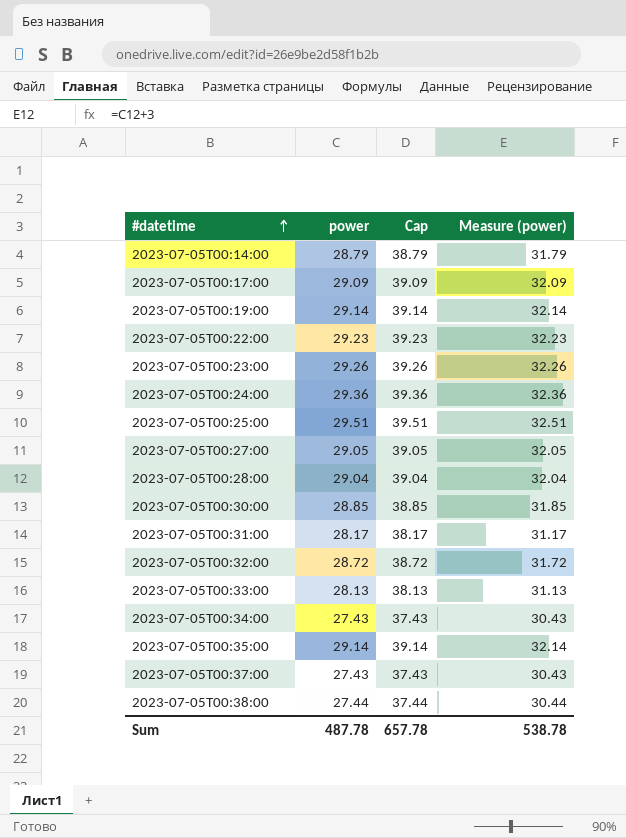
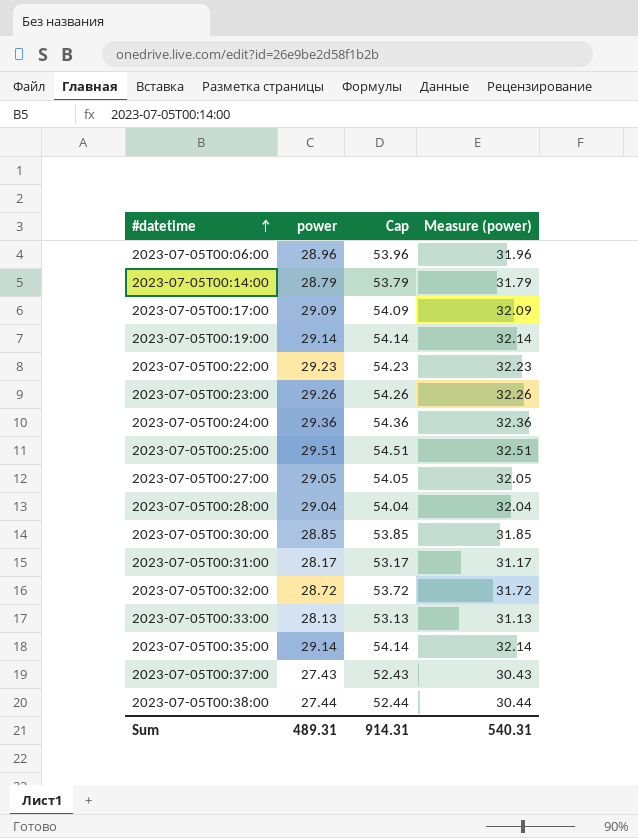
column Cap | formula: [power] + 10 -> [power] + 25
row 2023-07-05T00:34:00: 27.43 | 37.43 | 30.43 -> none
row 2023-07-05T00:06:00: none -> 28.96 | 53.96 | 31.96
Sum | power: 487.78 -> 489.31
Sum | Cap: 657.78 -> 914.31
Sum | Measure (power): 538.78 -> 540.31

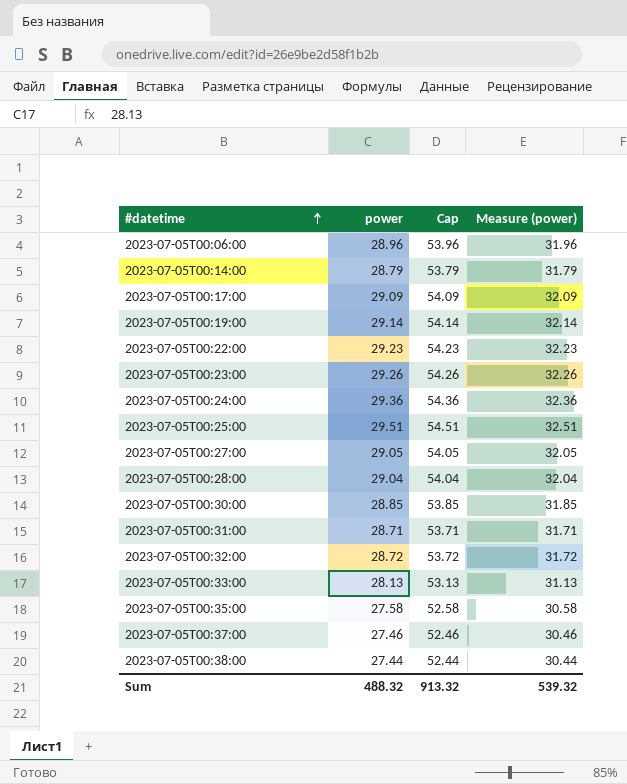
2023-07-05T00:31:00 | power: 28.17 -> 28.71
2023-07-05T00:31:00 | Cap: 53.17 -> 53.71
2023-07-05T00:31:00 | Measure (power): 31.17 -> 31.71
2023-07-05T00:35:00 | power: 29.14 -> 27.58
2023-07-05T00:35:00 | Cap: 54.14 -> 52.58
2023-07-05T00:35:00 | Measure (power): 32.14 -> 30.58
2023-07-05T00:37:00 | power: 27.43 -> 27.46
2023-07-05T00:37:00 | Cap: 52.43 -> 52.46
2023-07-05T00:37:00 | Measure (power): 30.43 -> 30.46
Sum | power: 489.31 -> 488.32
Sum | Cap: 914.31 -> 913.32
Sum | Measure (power): 540.31 -> 539.32

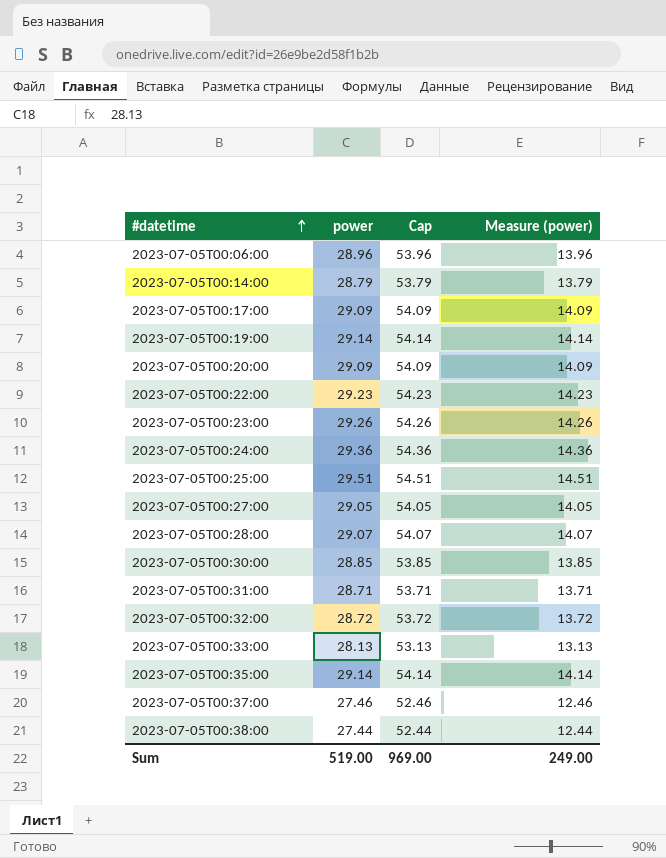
column Measure (power) | formula: [power] + 3 -> [power] - 15
row 2023-07-05T00:20:00: none -> 29.09 | 54.09 | 14.09
2023-07-05T00:28:00 | power: 29.04 -> 29.07
2023-07-05T00:28:00 | Cap: 54.04 -> 54.07
2023-07-05T00:35:00 | power: 27.58 -> 29.14
2023-07-05T00:35:00 | Cap: 52.58 -> 54.14
Sum | power: 488.32 -> 519.00
Sum | Cap: 913.32 -> 969.00
Sum | Measure (power): 539.32 -> 249.00

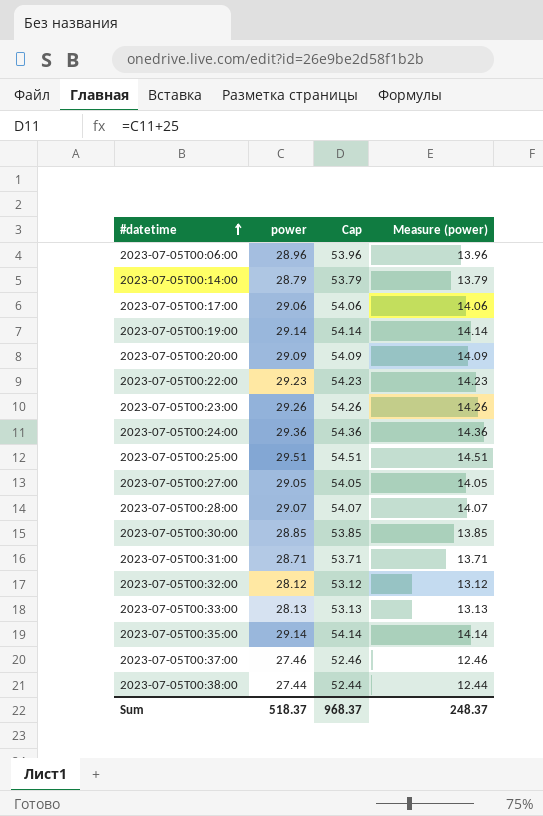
2023-07-05T00:17:00 | power: 29.09 -> 29.06
2023-07-05T00:17:00 | Cap: 54.09 -> 54.06
2023-07-05T00:17:00 | Measure (power): 14.09 -> 14.06
2023-07-05T00:32:00 | power: 28.72 -> 28.12
2023-07-05T00:32:00 | Cap: 53.72 -> 53.12
2023-07-05T00:32:00 | Measure (power): 13.72 -> 13.12
Sum | power: 519.00 -> 518.37
Sum | Cap: 969.00 -> 968.37
Sum | Measure (power): 249.00 -> 248.37

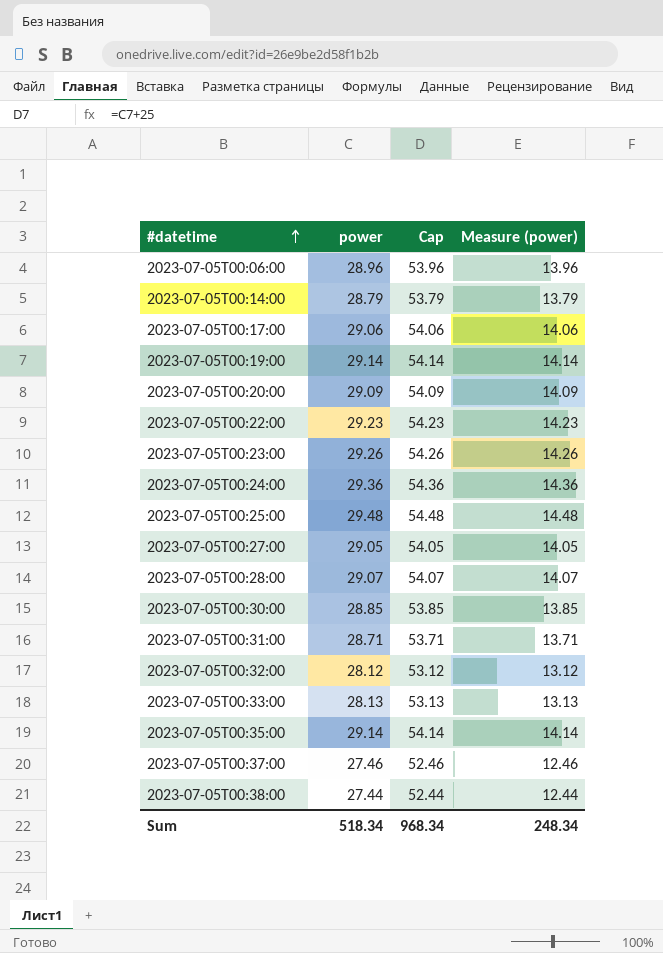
2023-07-05T00:25:00 | power: 29.51 -> 29.48
2023-07-05T00:25:00 | Cap: 54.51 -> 54.48
2023-07-05T00:25:00 | Measure (power): 14.51 -> 14.48
Sum | power: 518.37 -> 518.34
Sum | Cap: 968.37 -> 968.34
Sum | Measure (power): 248.37 -> 248.34

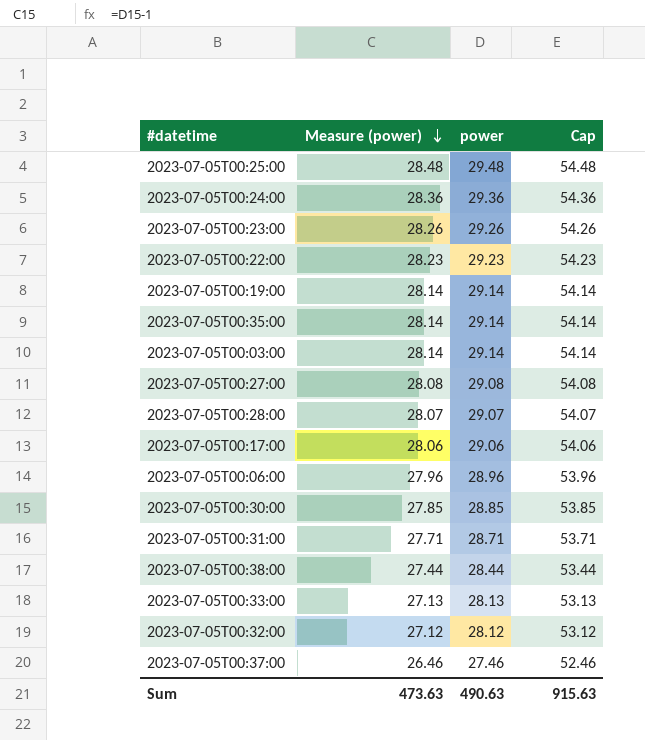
row order: #datetime ascending -> Measure (power) descending
column Measure (power) | formula: [power] - 15 -> [power] - 1
column Measure (power) | position: 4 -> 2
row 2023-07-05T00:14:00: 28.79 | 53.79 | 13.79 -> none
row 2023-07-05T00:20:00: 29.09 | 54.09 | 14.09 -> none
row 2023-07-05T00:03:00: none -> 28.14 | 29.14 | 54.14
2023-07-05T00:27:00 | power: 29.05 -> 29.08
2023-07-05T00:27:00 | Cap: 54.05 -> 54.08
2023-07-05T00:38:00 | power: 27.44 -> 28.44
2023-07-05T00:38:00 | Cap: 52.44 -> 53.44
Sum | Measure (power): 248.34 -> 473.63
Sum | power: 518.34 -> 490.63
Sum | Cap: 968.34 -> 915.63

